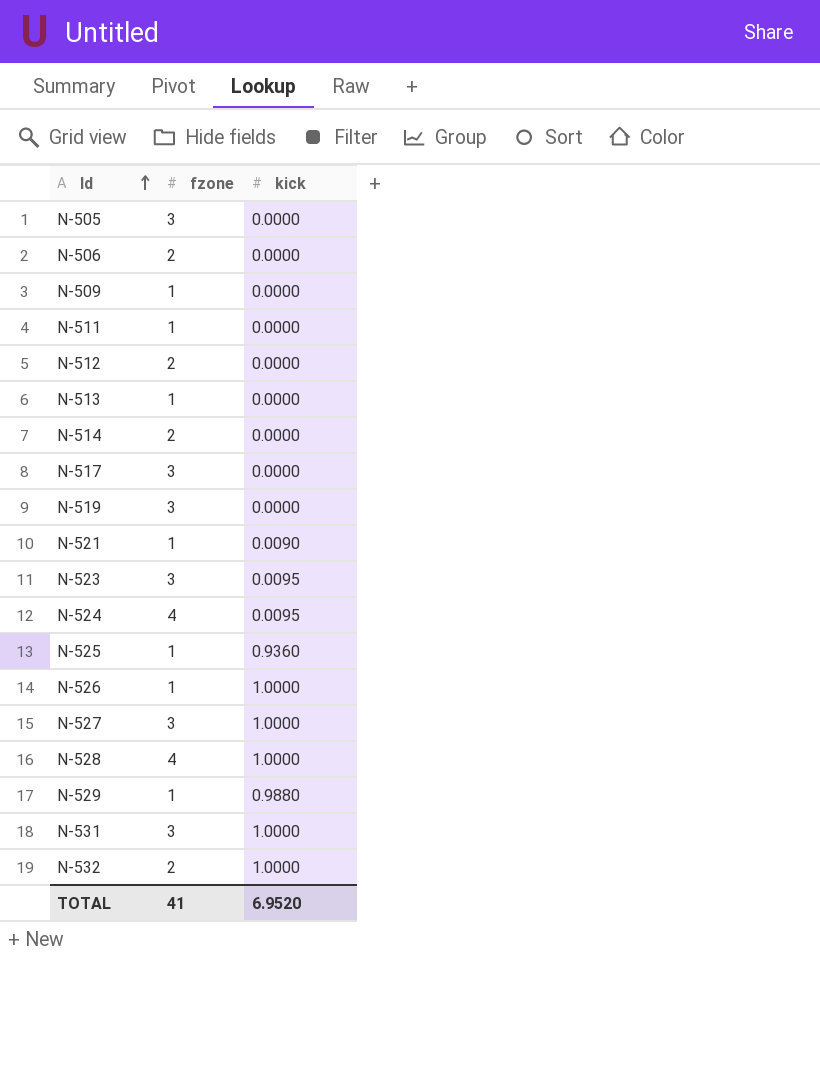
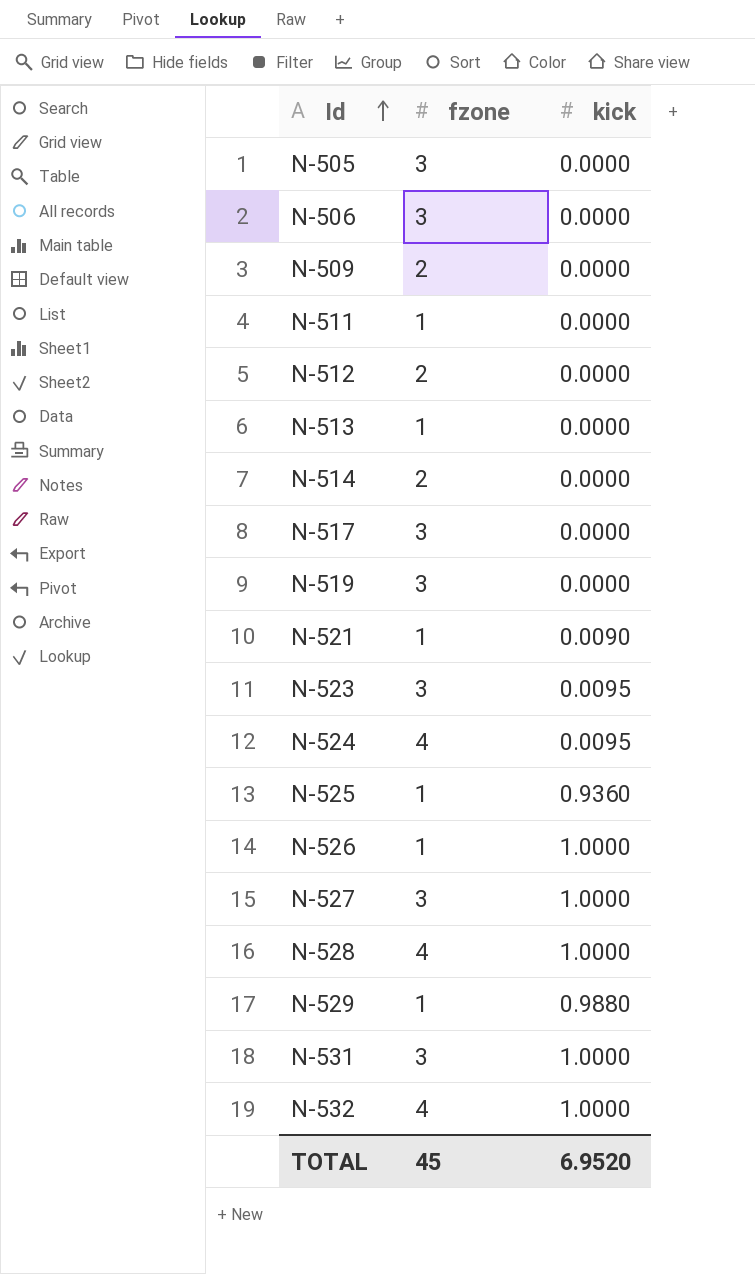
N-506 | fzone: 2 -> 3
N-509 | fzone: 1 -> 2
N-532 | fzone: 2 -> 4
TOTAL | fzone: 41 -> 45

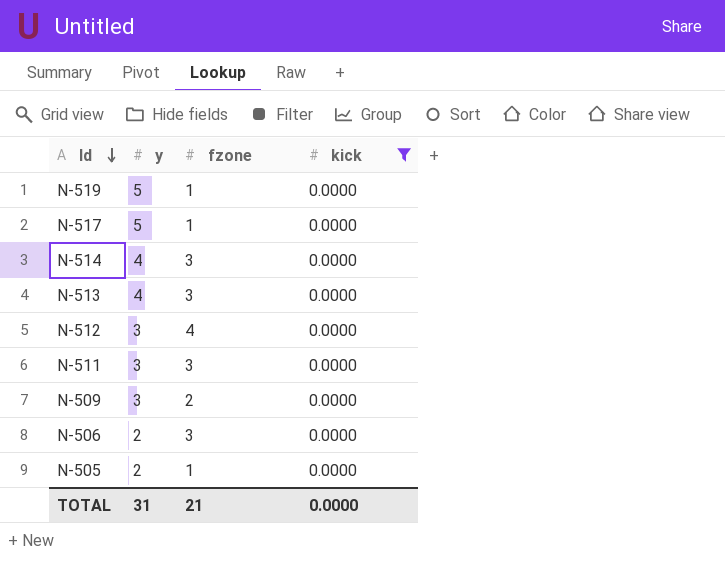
filter: none -> kick = 0.0000
row order: Id ascending -> Id descending
column y | position: none -> 2
N-519 | fzone: 3 -> 1
N-517 | fzone: 3 -> 1
N-514 | fzone: 2 -> 3
N-513 | fzone: 1 -> 3
N-512 | fzone: 2 -> 4
N-511 | fzone: 1 -> 3
N-505 | fzone: 3 -> 1
TOTAL | fzone: 45 -> 21
TOTAL | kick: 6.9520 -> 0.0000

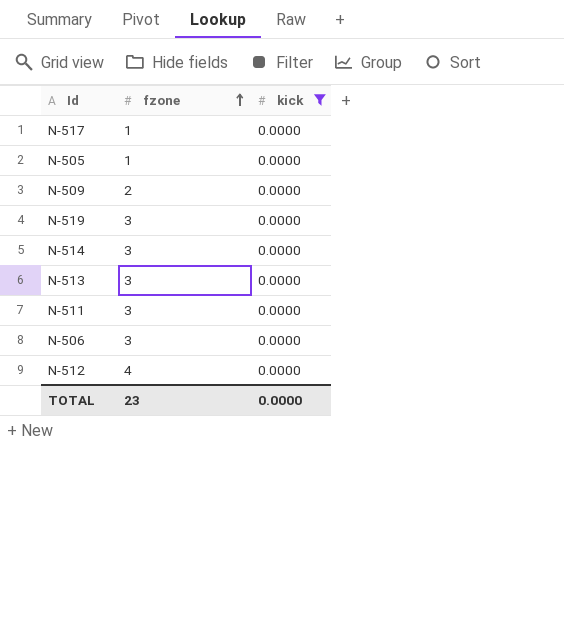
row order: Id descending -> fzone ascending
column y | position: 2 -> none
N-519 | fzone: 1 -> 3
TOTAL | fzone: 21 -> 23

